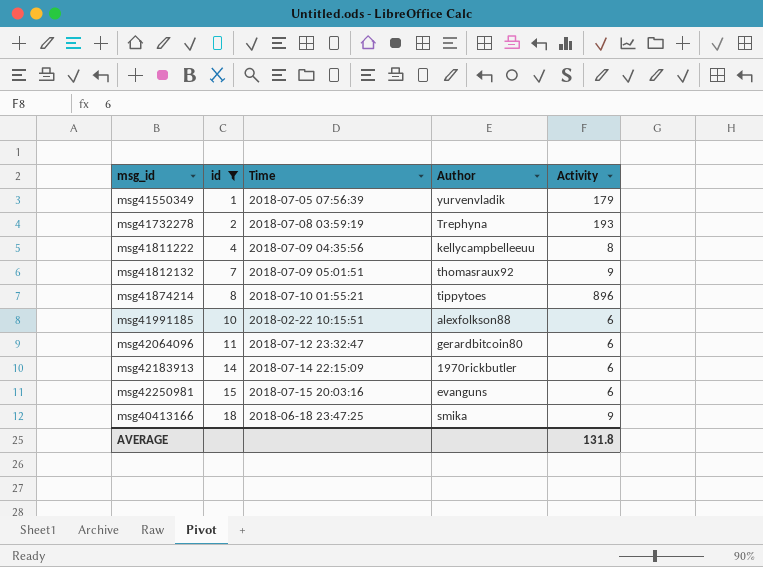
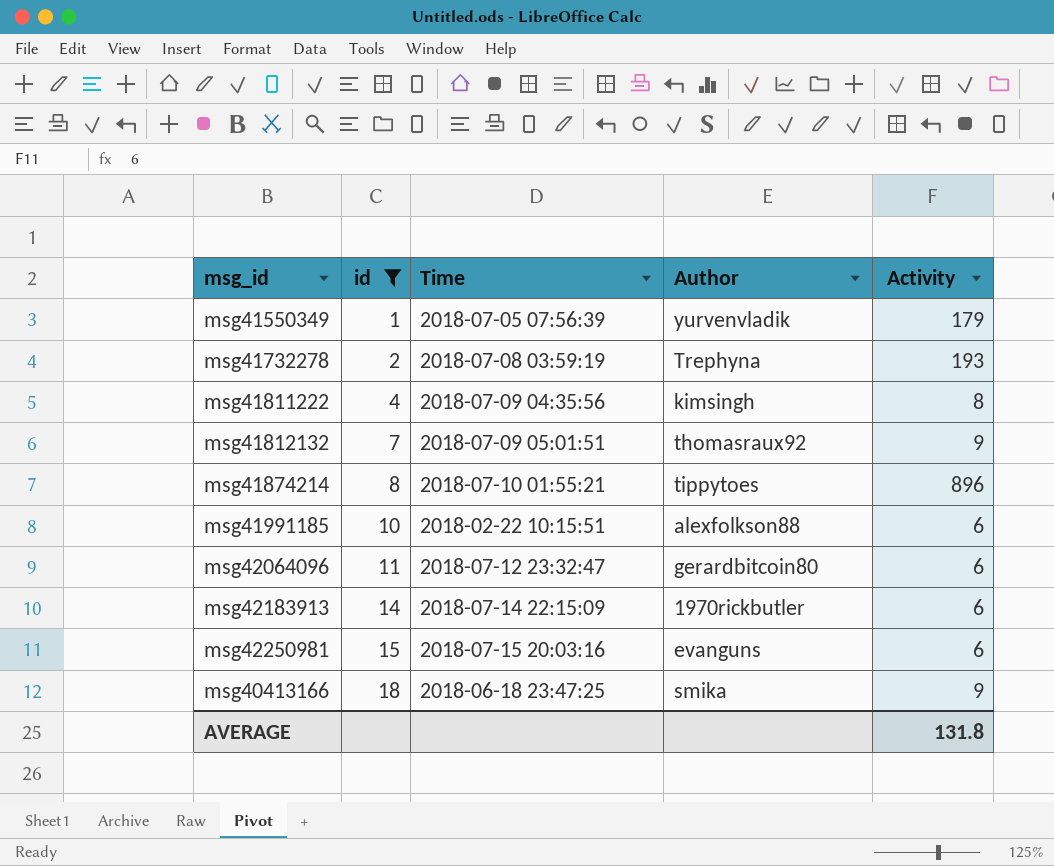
msg41811222 | Author: kellycampbelleeuu -> kimsingh

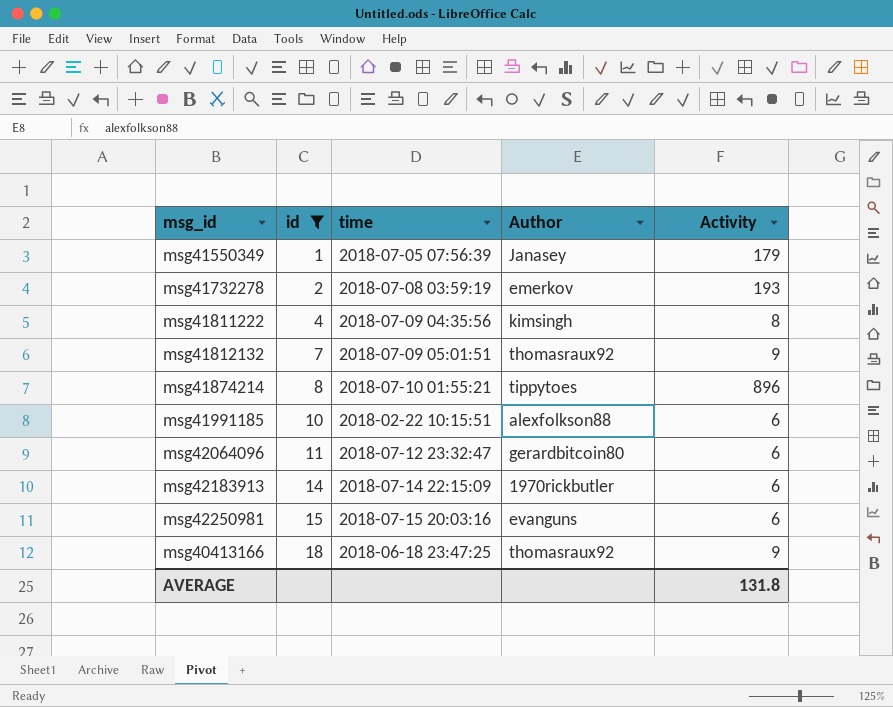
column name: Time -> time
msg41550349 | Author: yurvenvladik -> Janasey
msg41732278 | Author: Trephyna -> emerkov
msg40413166 | Author: smika -> thomasraux92

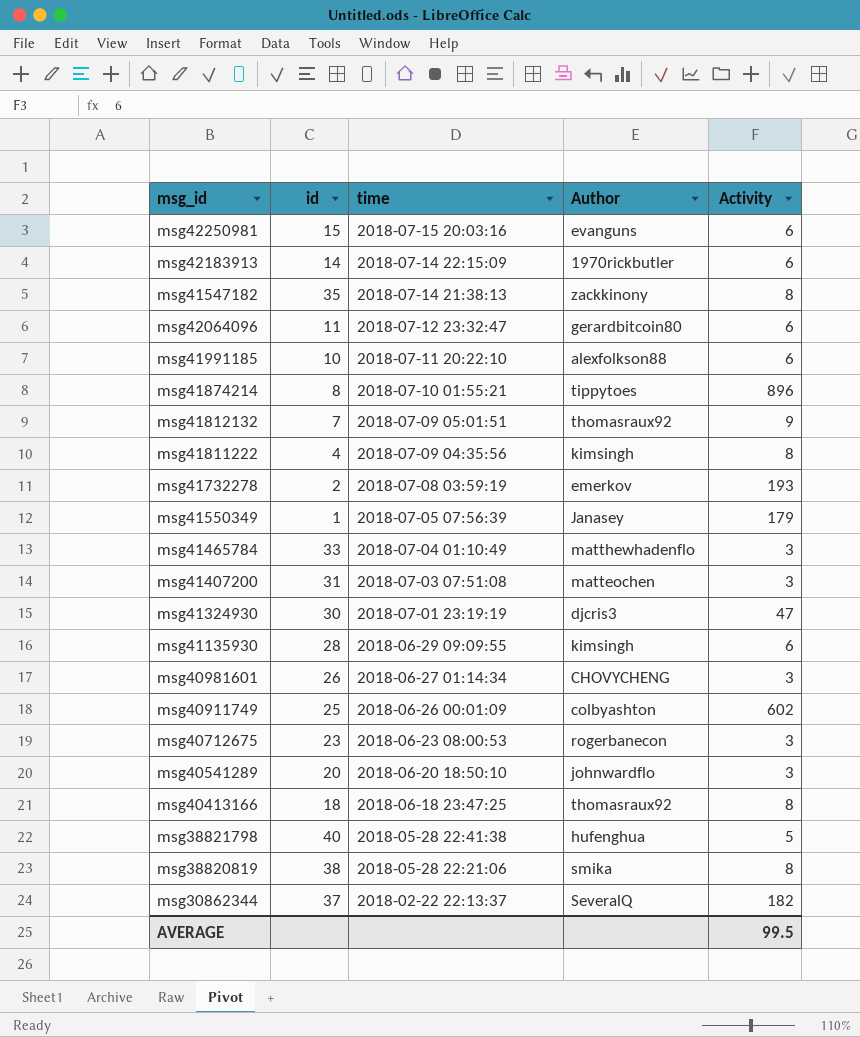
filter: id <= 18 -> none
row order: id ascending -> time descending
msg41991185 | time: 2018-02-22 10:15:51 -> 2018-07-11 20:22:10
msg40413166 | Activity: 9 -> 8
AVERAGE | Activity: 131.8 -> 99.5

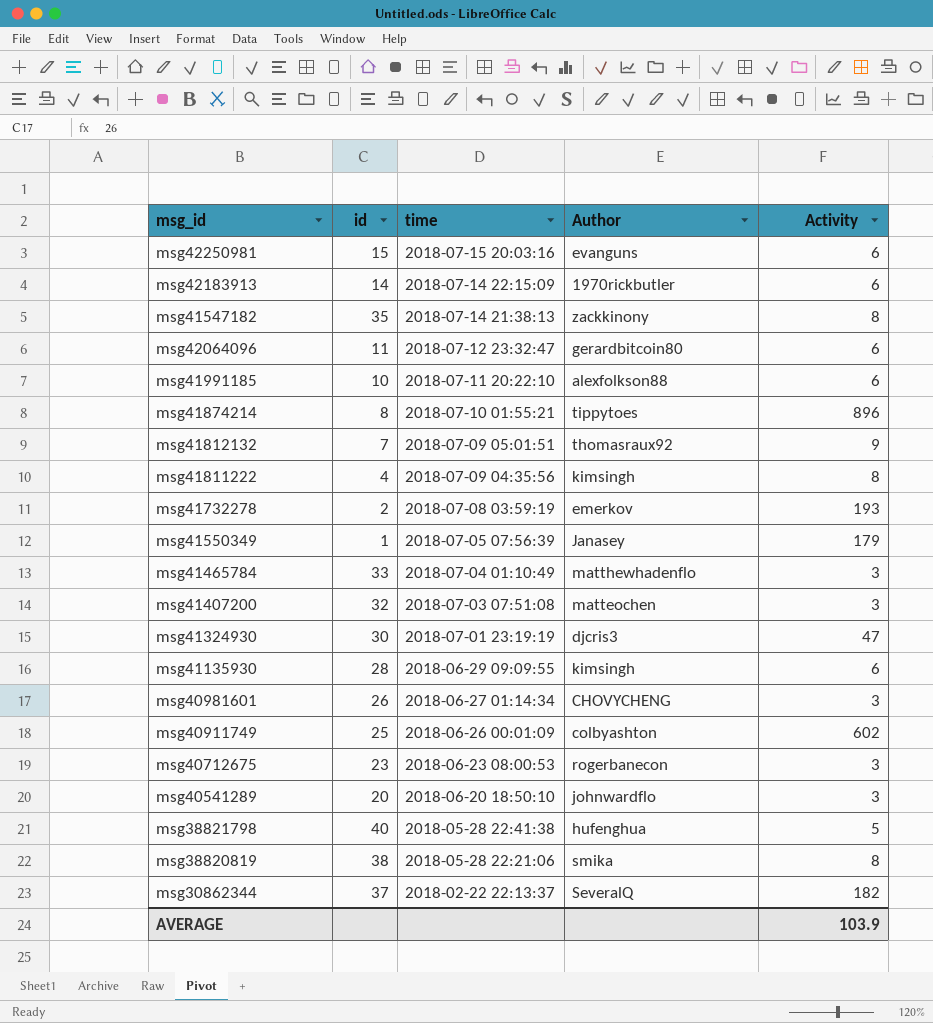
row msg40413166: 18 | 2018-06-18 23:47:25 | thomasraux92 | 8 -> none
msg41407200 | id: 31 -> 32
AVERAGE | Activity: 99.5 -> 103.9

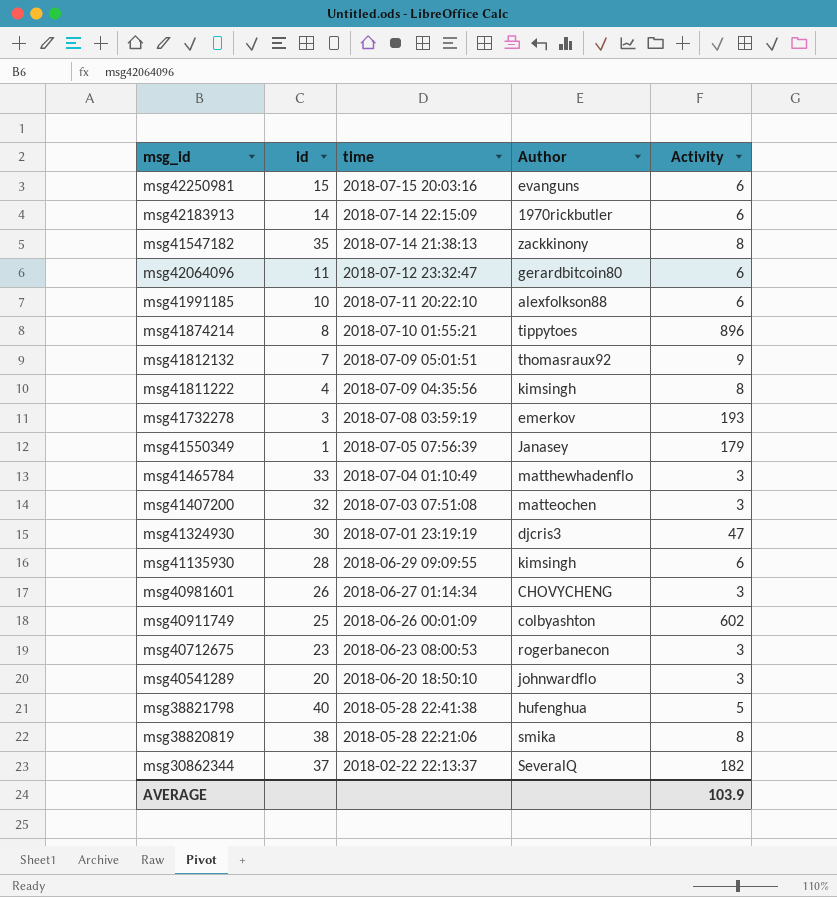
msg41732278 | id: 2 -> 3

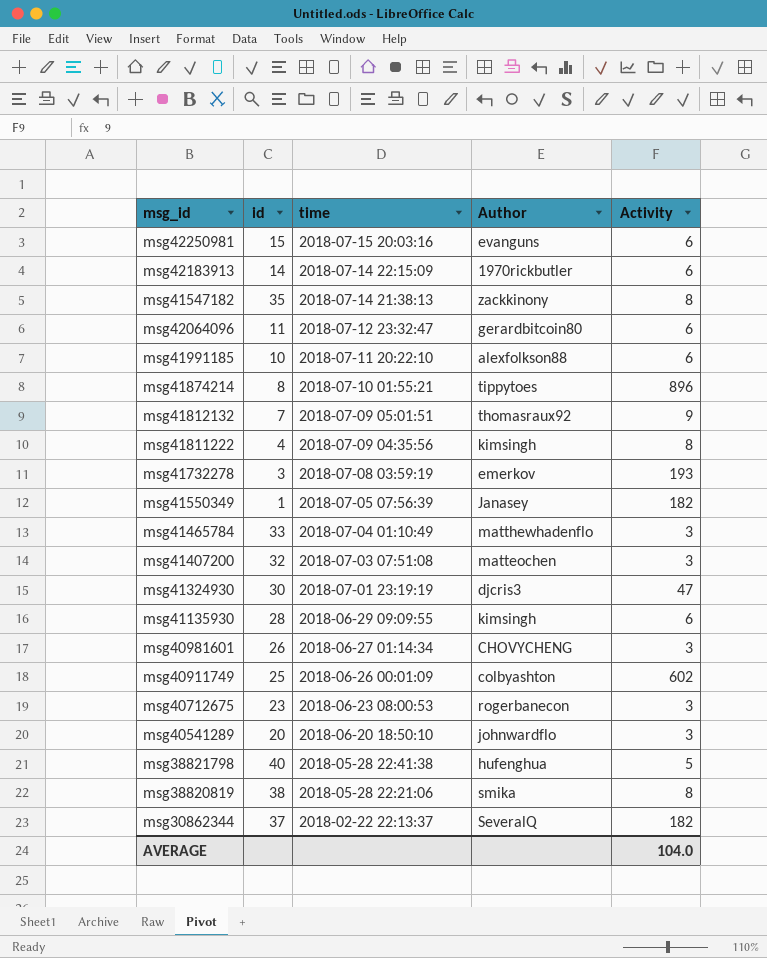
msg41550349 | Activity: 179 -> 182
AVERAGE | Activity: 103.9 -> 104.0

